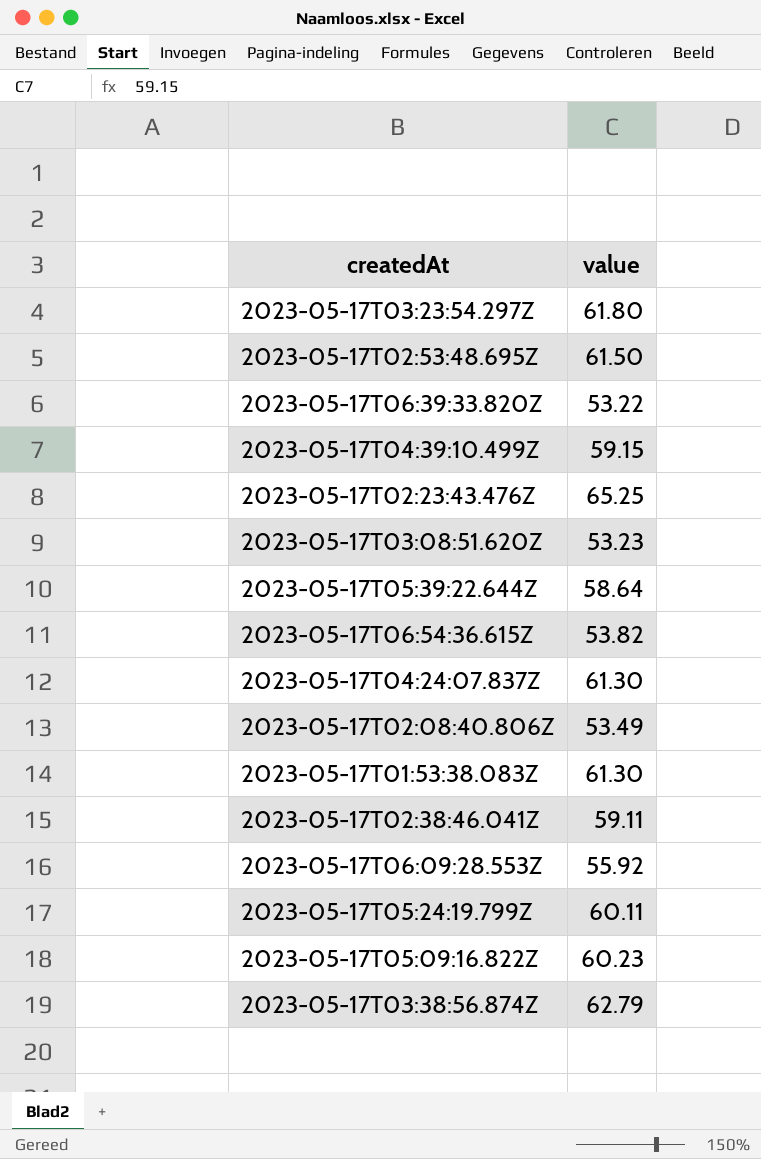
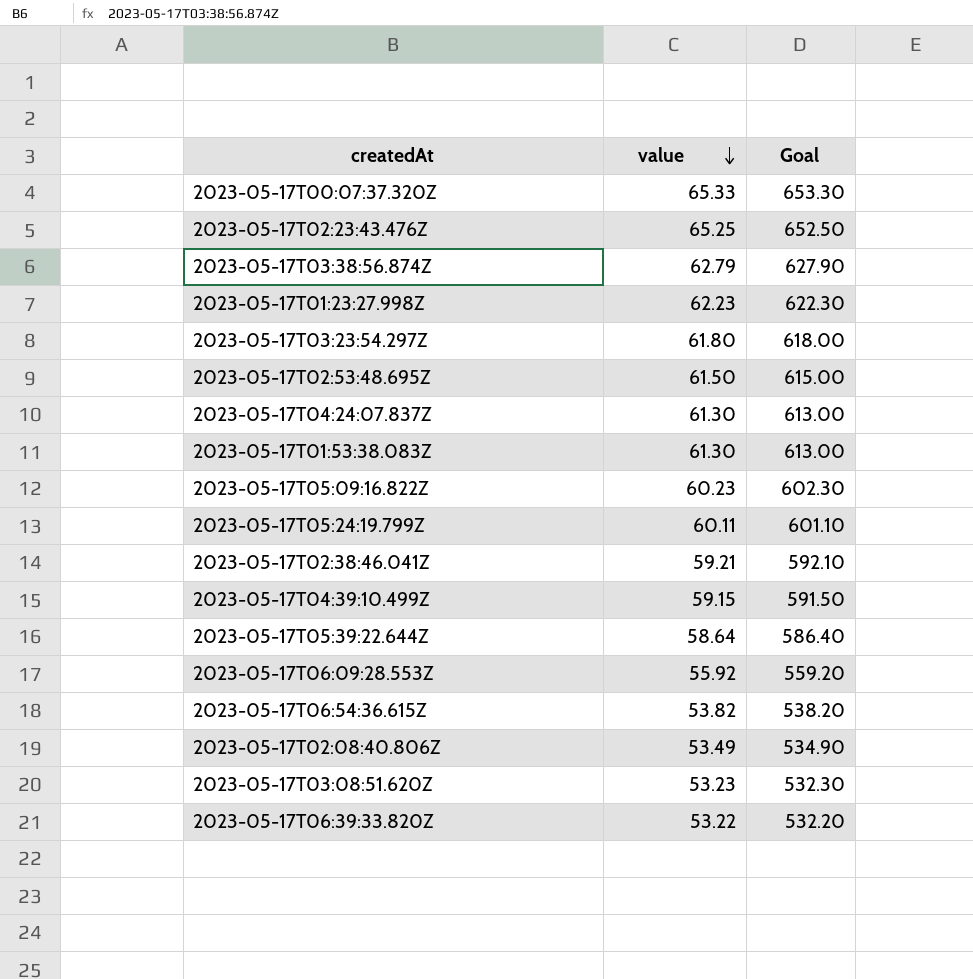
row order: none -> value descending
column Goal | formula: none -> [value] * 10
row 2023-05-17T00:07:37.320Z: none -> 65.33 | 653.30
row 2023-05-17T01:23:27.998Z: none -> 62.23 | 622.30
2023-05-17T02:38:46.041Z | value: 59.11 -> 59.21

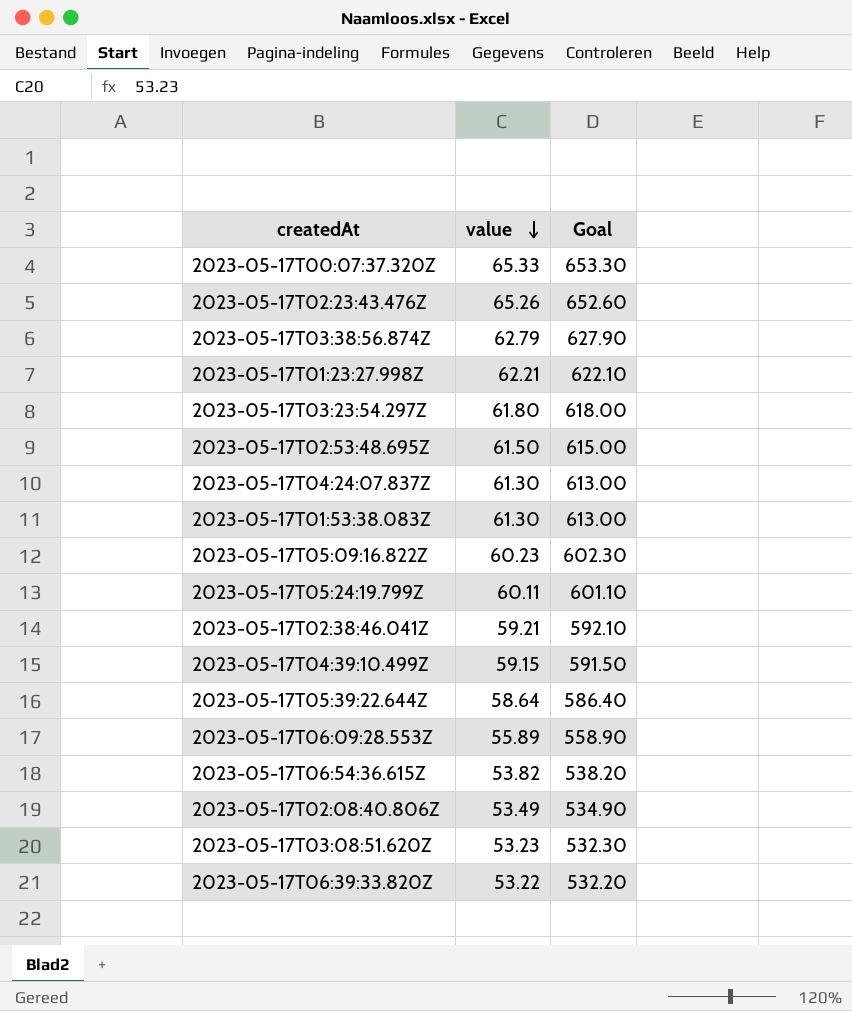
2023-05-17T02:23:43.476Z | value: 65.25 -> 65.26
2023-05-17T02:23:43.476Z | Goal: 652.50 -> 652.60
2023-05-17T01:23:27.998Z | value: 62.23 -> 62.21
2023-05-17T01:23:27.998Z | Goal: 622.30 -> 622.10
2023-05-17T06:09:28.553Z | value: 55.92 -> 55.89
2023-05-17T06:09:28.553Z | Goal: 559.20 -> 558.90

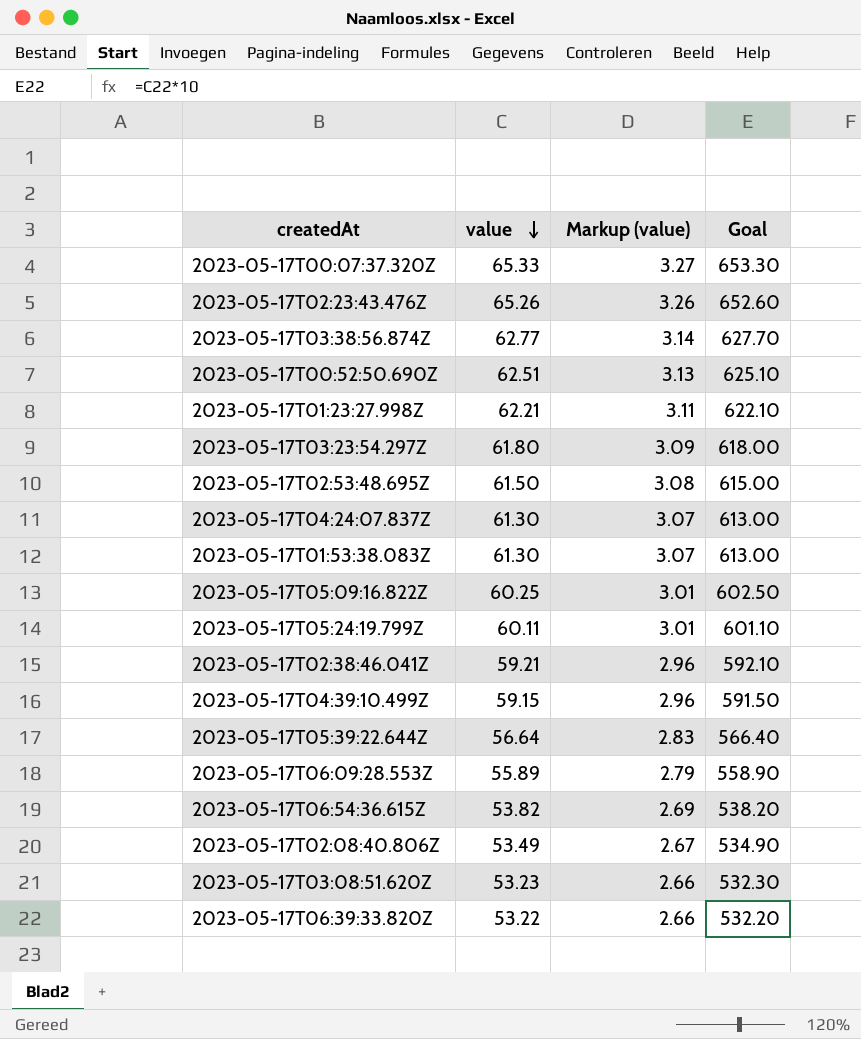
column Markup (value) | formula: none -> [value] * 0.05
2023-05-17T03:38:56.874Z | value: 62.79 -> 62.77
2023-05-17T03:38:56.874Z | Goal: 627.90 -> 627.70
row 2023-05-17T00:52:50.690Z: none -> 62.51 | 3.13 | 625.10
2023-05-17T05:09:16.822Z | value: 60.23 -> 60.25
2023-05-17T05:09:16.822Z | Goal: 602.30 -> 602.50
2023-05-17T05:39:22.644Z | value: 58.64 -> 56.64
2023-05-17T05:39:22.644Z | Goal: 586.40 -> 566.40

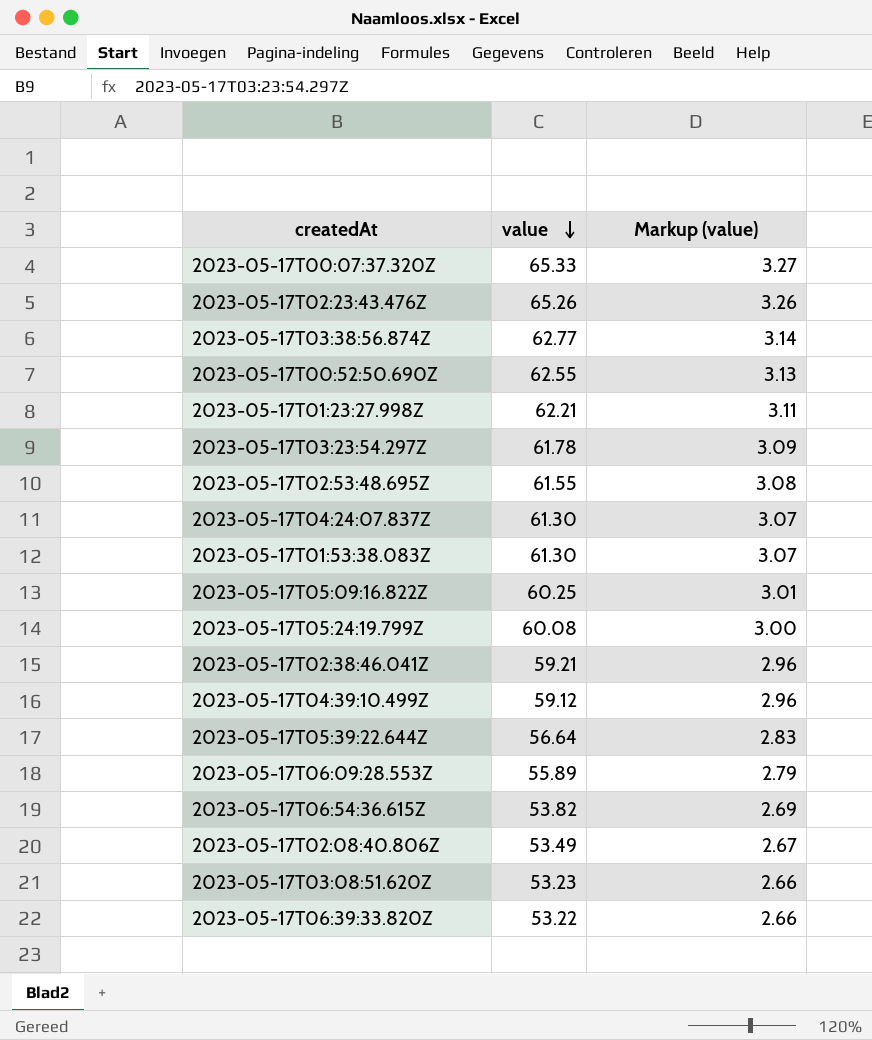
column Goal | formula: [value] * 10 -> none
2023-05-17T00:52:50.690Z | value: 62.51 -> 62.55
2023-05-17T03:23:54.297Z | value: 61.80 -> 61.78
2023-05-17T02:53:48.695Z | value: 61.50 -> 61.55
2023-05-17T05:24:19.799Z | value: 60.11 -> 60.08
2023-05-17T05:24:19.799Z | Markup (value): 3.01 -> 3.00
2023-05-17T04:39:10.499Z | value: 59.15 -> 59.12

